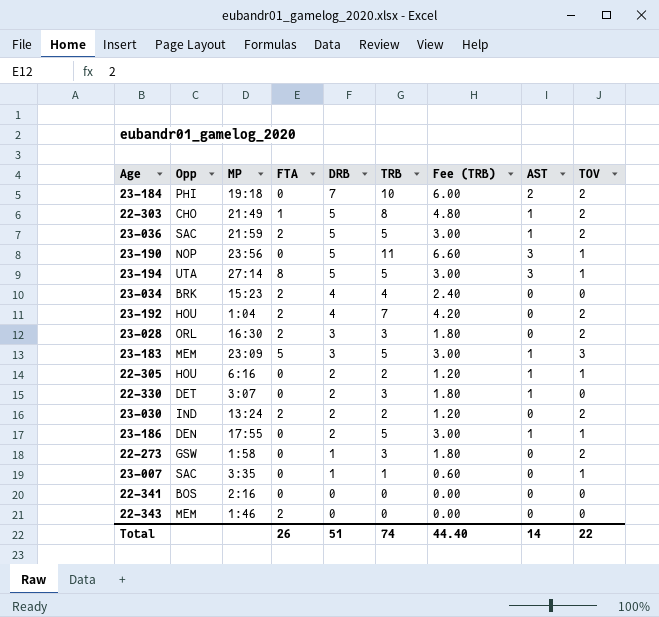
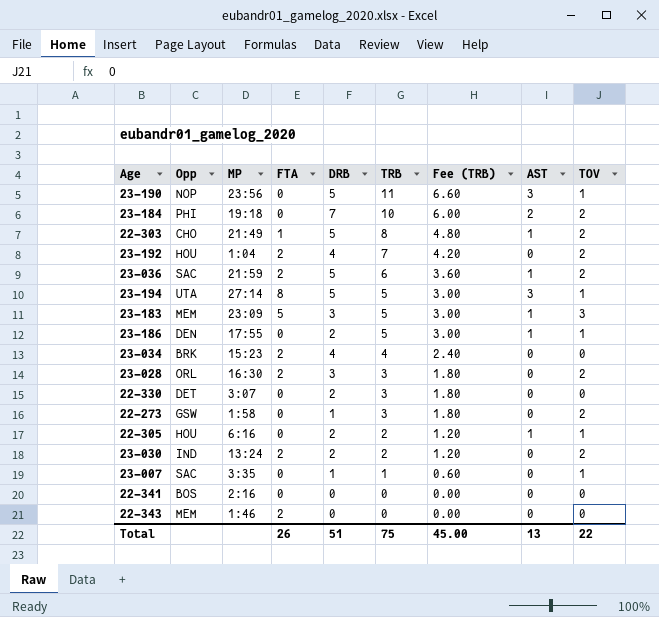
row order: DRB descending -> TRB descending
23-036 | TRB: 5 -> 6
23-036 | Fee (TRB): 3.00 -> 3.60
22-330 | AST: 1 -> 0
Total | TRB: 74 -> 75
Total | Fee (TRB): 44.40 -> 45.00
Total | AST: 14 -> 13

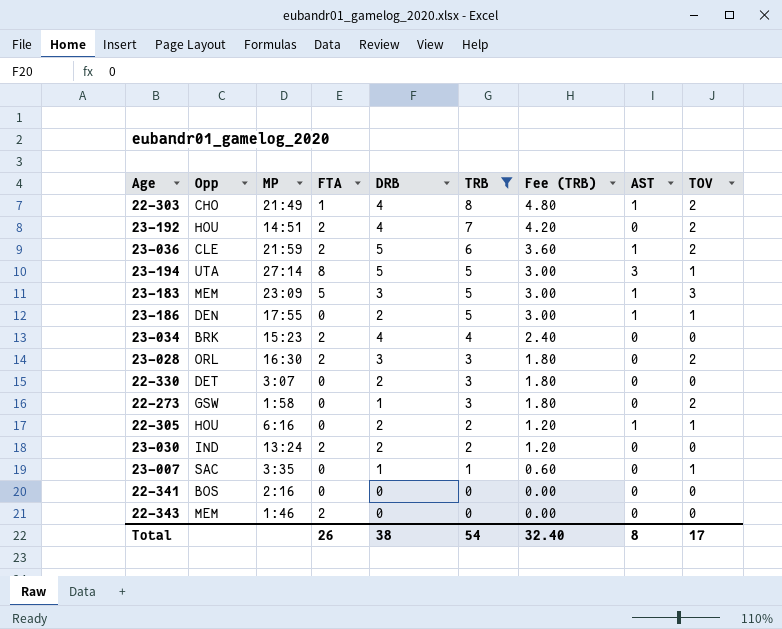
filter: none -> TRB <= 8
22-303 | DRB: 5 -> 4
23-192 | MP: 1:04 -> 14:51
23-036 | Opp: SAC -> CLE
23-030 | TOV: 2 -> 0
Total | DRB: 51 -> 38
Total | TRB: 75 -> 54
Total | Fee (TRB): 45.00 -> 32.40
Total | AST: 13 -> 8
Total | TOV: 22 -> 17

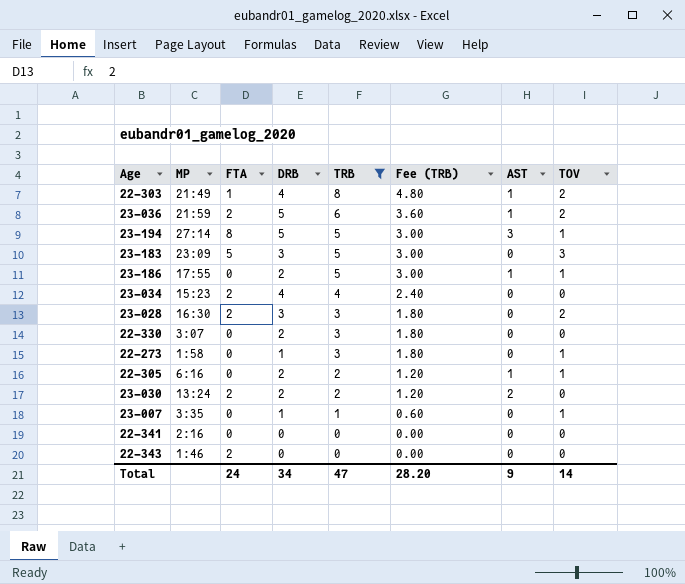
column Opp | position: 2 -> none
row 23-192: HOU | 14:51 | 2 | 4 | 7 | 4.20 | 0 | 2 -> none
23-183 | AST: 1 -> 0
22-273 | TOV: 2 -> 1
23-030 | AST: 0 -> 2
Total | FTA: 26 -> 24
Total | DRB: 38 -> 34
Total | TRB: 54 -> 47
Total | Fee (TRB): 32.40 -> 28.20
Total | AST: 8 -> 9
Total | TOV: 17 -> 14

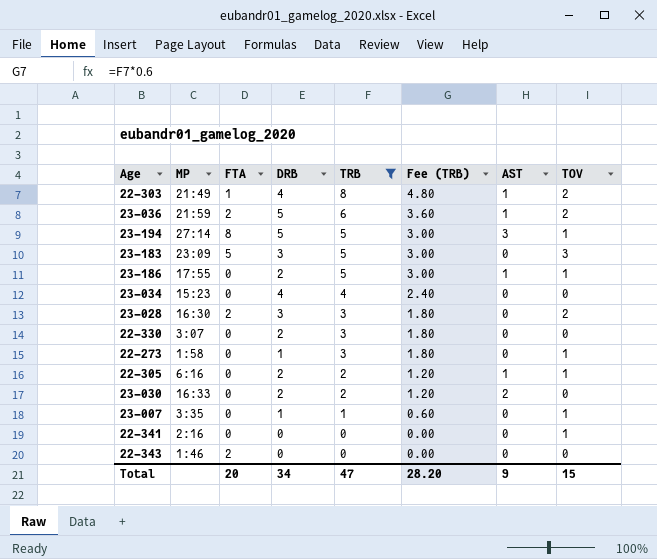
23-034 | FTA: 2 -> 0
23-030 | MP: 13:24 -> 16:33
23-030 | FTA: 2 -> 0
22-341 | TOV: 0 -> 1
Total | FTA: 24 -> 20
Total | TOV: 14 -> 15

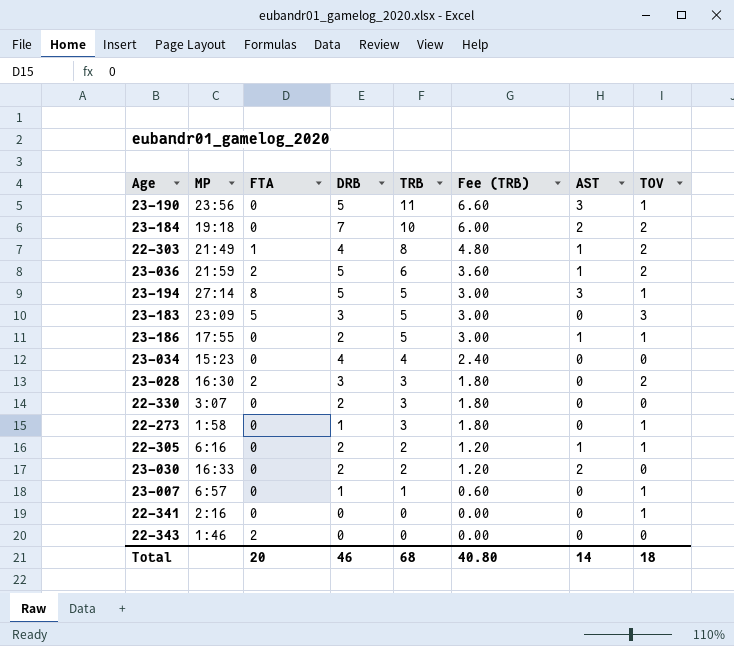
filter: TRB <= 8 -> none
23-007 | MP: 3:35 -> 6:57
Total | DRB: 34 -> 46
Total | TRB: 47 -> 68
Total | Fee (TRB): 28.20 -> 40.80
Total | AST: 9 -> 14
Total | TOV: 15 -> 18

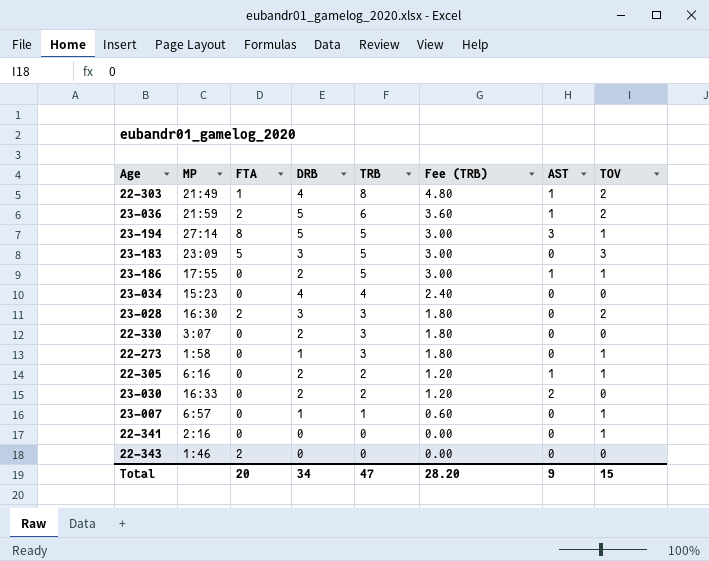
row 23-190: 23:56 | 0 | 5 | 11 | 6.60 | 3 | 1 -> none
row 23-184: 19:18 | 0 | 7 | 10 | 6.00 | 2 | 2 -> none
Total | DRB: 46 -> 34
Total | TRB: 68 -> 47
Total | Fee (TRB): 40.80 -> 28.20
Total | AST: 14 -> 9
Total | TOV: 18 -> 15

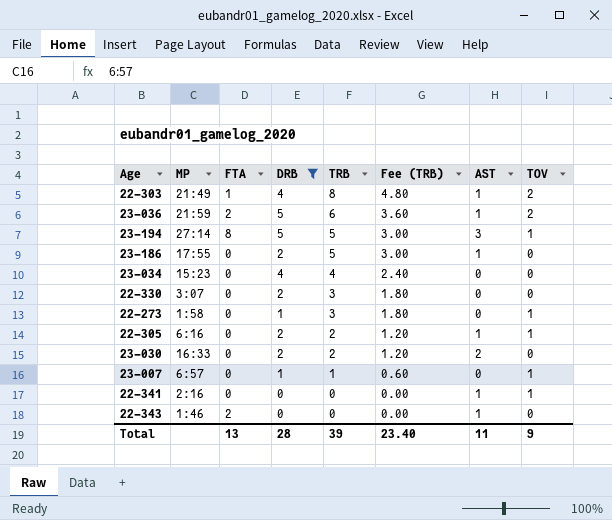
filter: none -> DRB != 3
23-186 | TOV: 1 -> 0
22-341 | AST: 0 -> 1
22-343 | AST: 0 -> 1
Total | FTA: 20 -> 13
Total | DRB: 34 -> 28
Total | TRB: 47 -> 39
Total | Fee (TRB): 28.20 -> 23.40
Total | AST: 9 -> 11
Total | TOV: 15 -> 9

